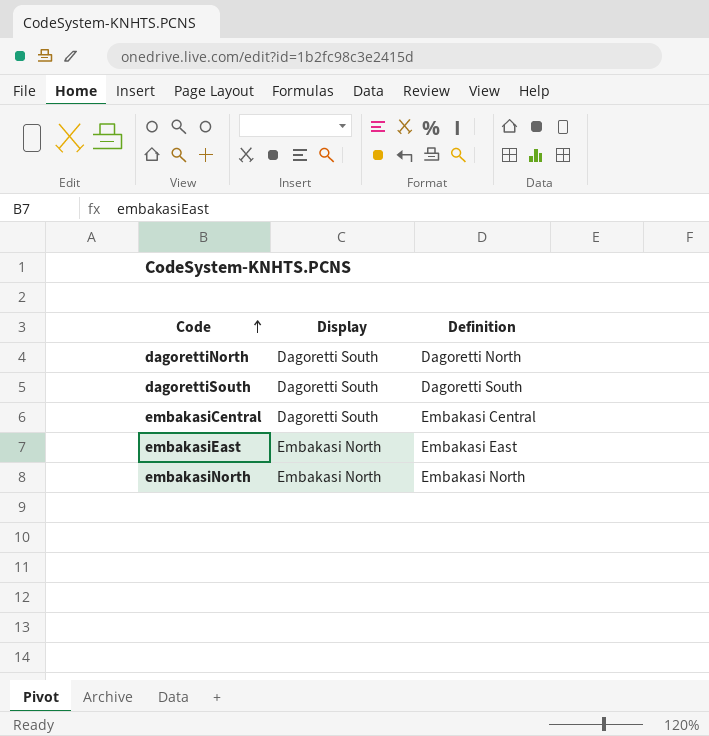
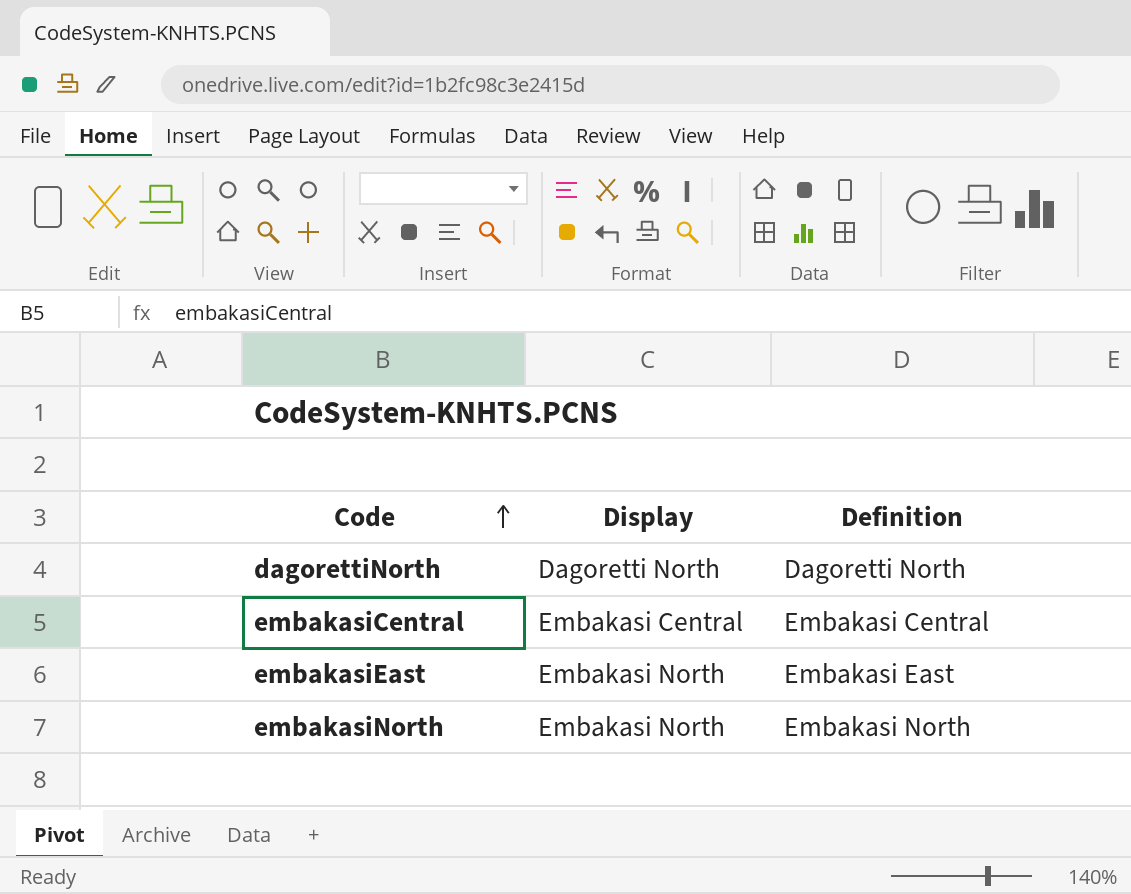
row dagorettiSouth: Dagoretti South | Dagoretti South -> none
dagorettiNorth | Display: Dagoretti South -> Dagoretti North
embakasiCentral | Display: Dagoretti South -> Embakasi Central

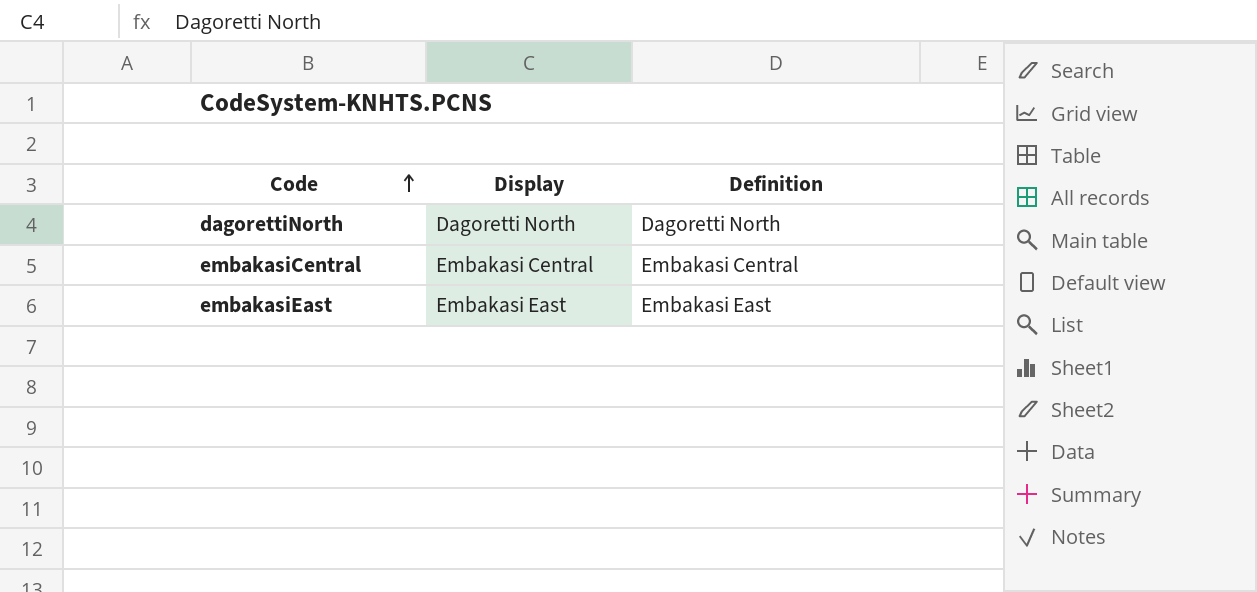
row embakasiNorth: Embakasi North | Embakasi North -> none
embakasiEast | Display: Embakasi North -> Embakasi East

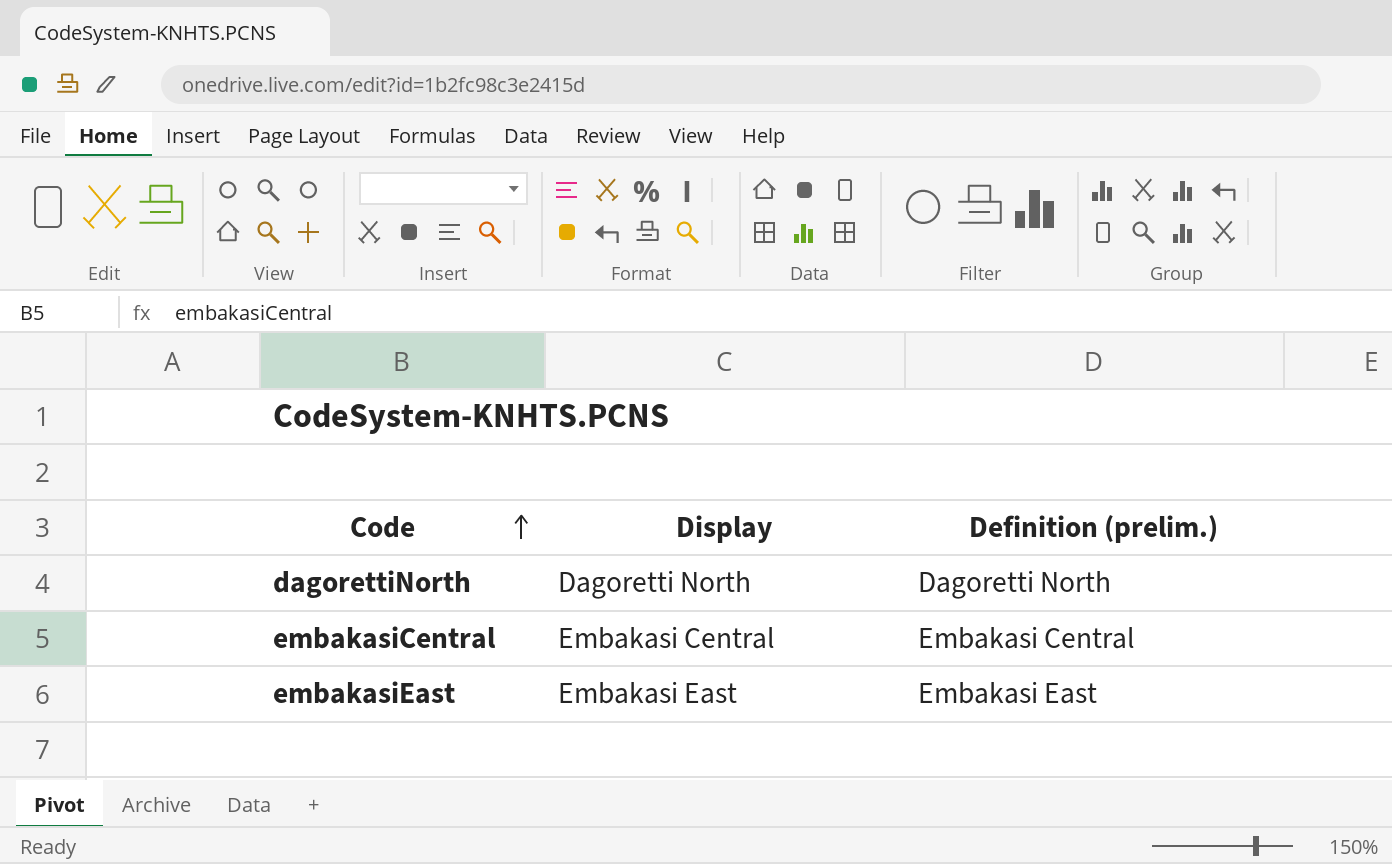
column name: Definition -> Definition (prelim.)

